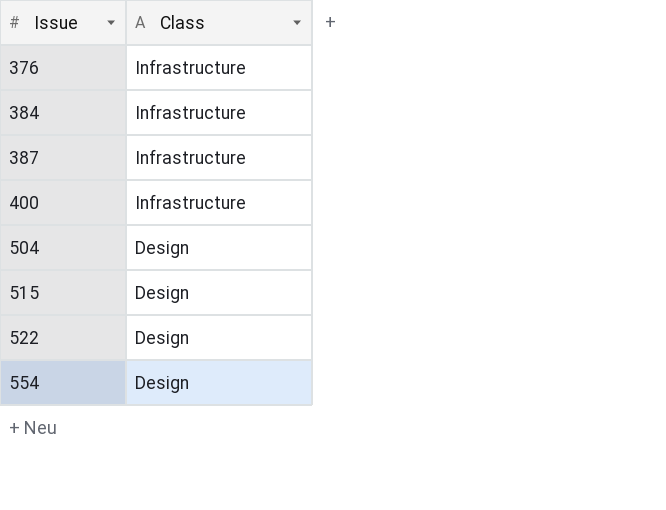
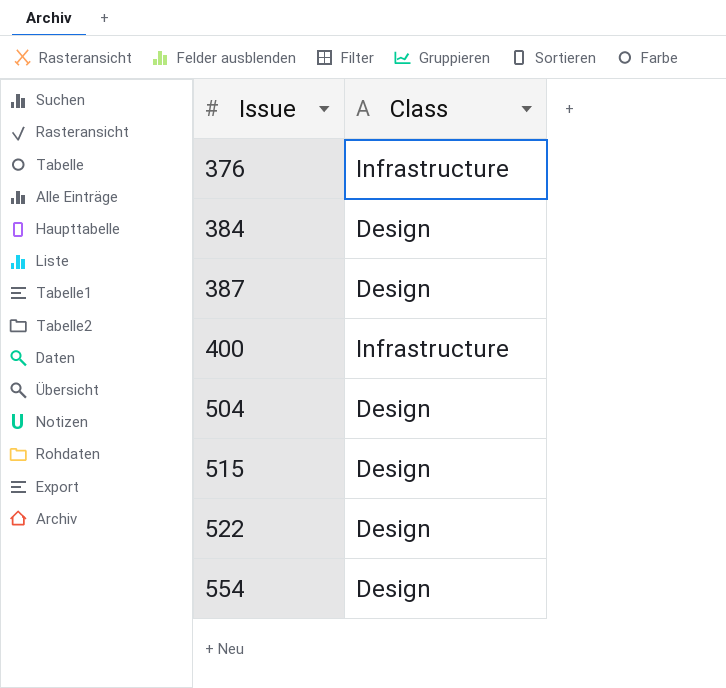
384 | Class: Infrastructure -> Design
387 | Class: Infrastructure -> Design

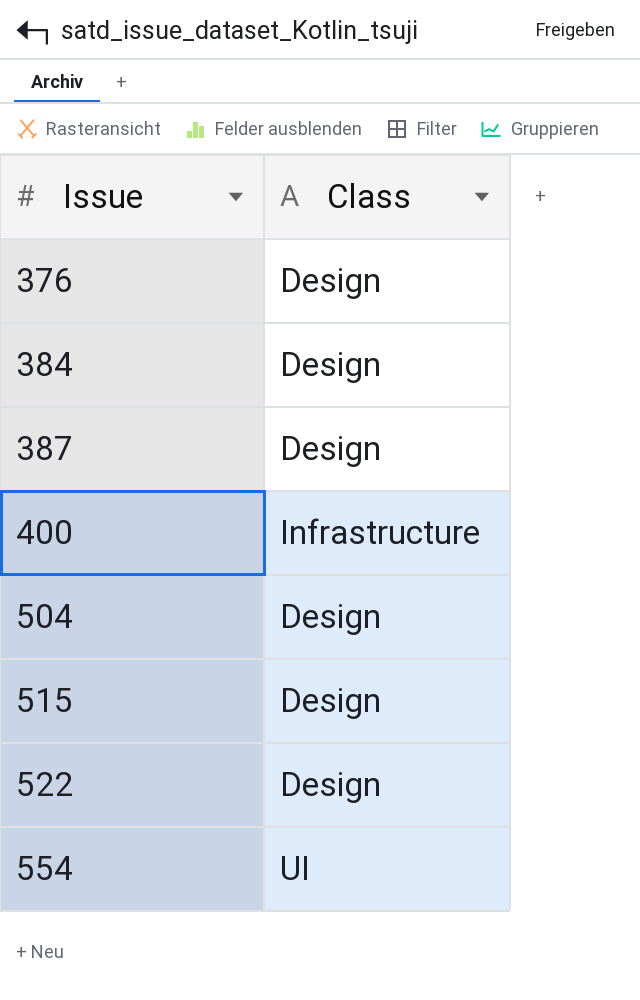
376 | Class: Infrastructure -> Design
554 | Class: Design -> UI

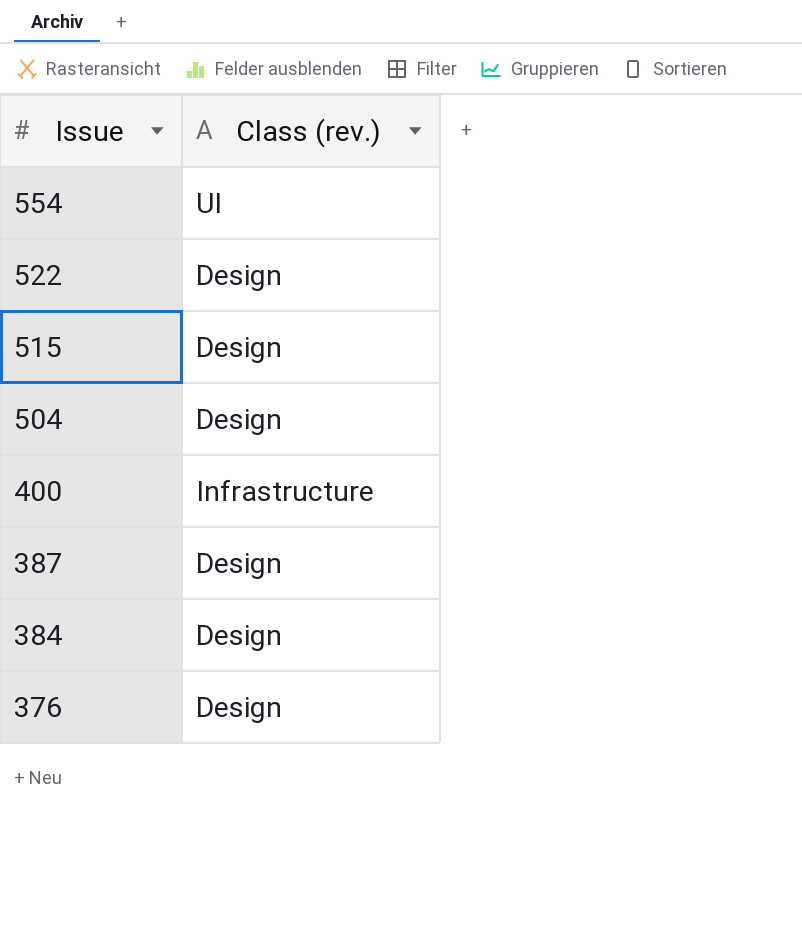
row order: Issue ascending -> Issue descending
column name: Class -> Class (rev.)

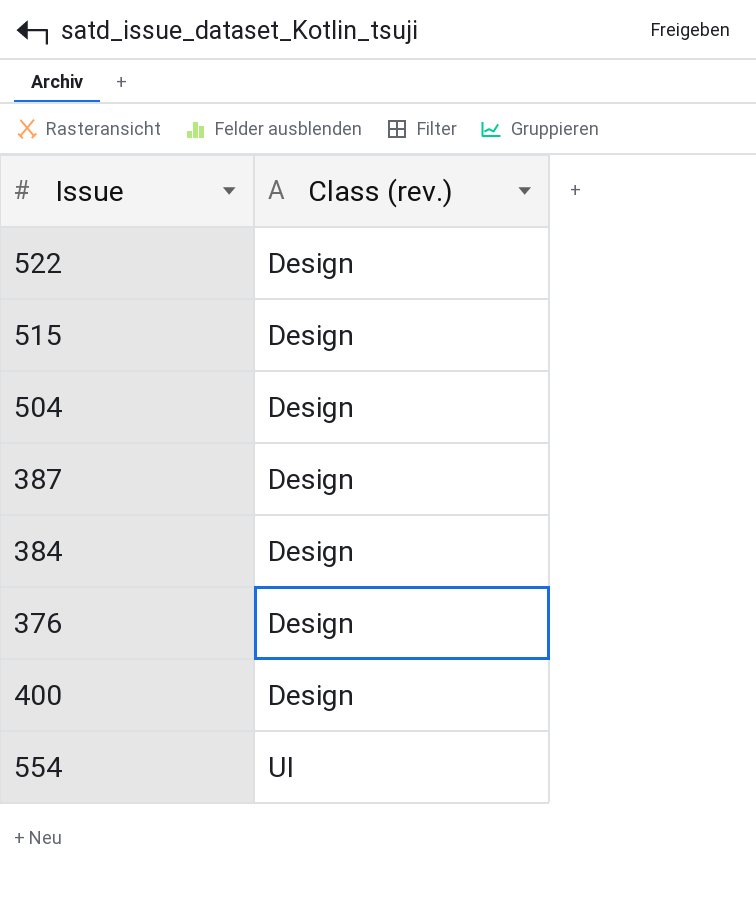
row order: Issue descending -> Class (rev.) ascending
400 | Class (rev.): Infrastructure -> Design

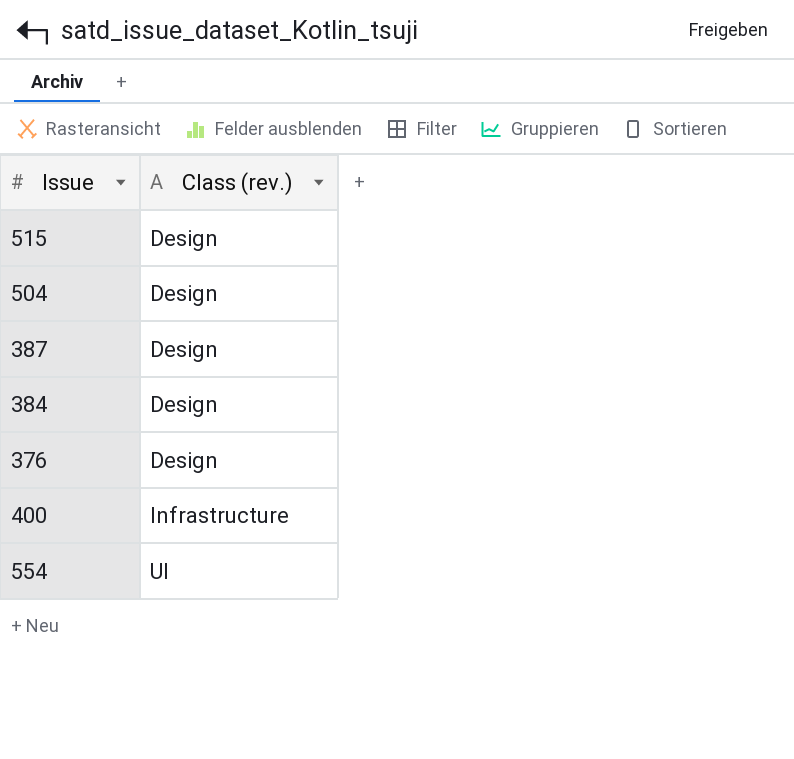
row 522: Design -> none
400 | Class (rev.): Design -> Infrastructure

